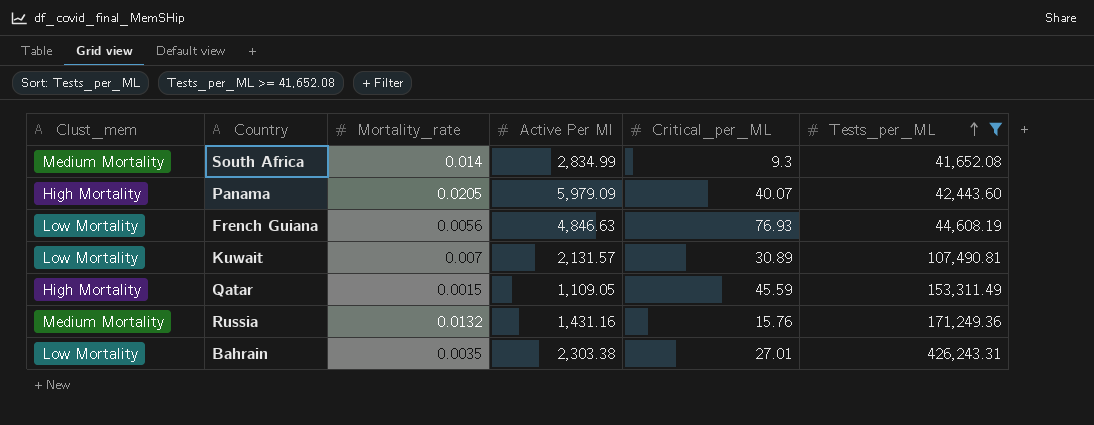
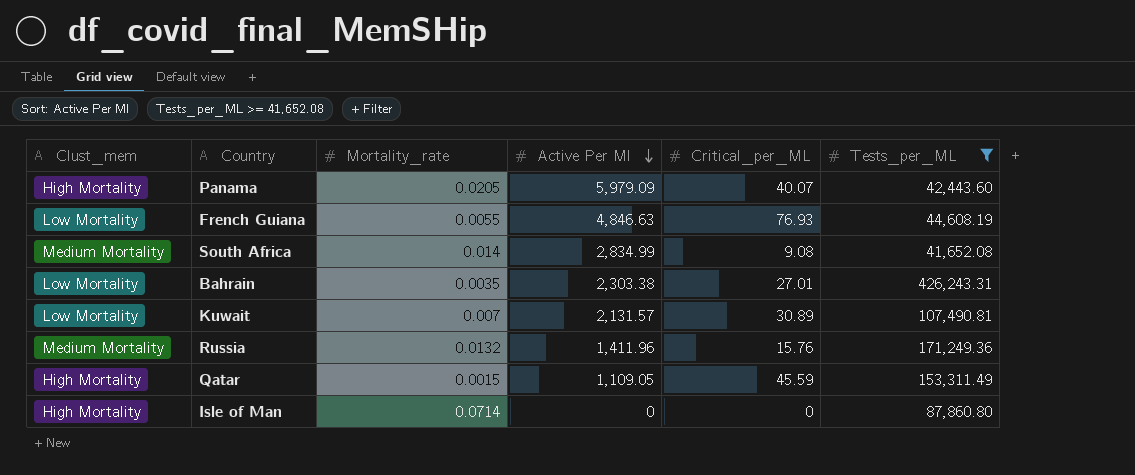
row order: Tests_per_ML ascending -> Active Per Ml descending
French Guiana | Mortality_rate: 0.0056 -> 0.0055
South Africa | Critical_per_ML: 9.3 -> 9.08
Russia | Active Per Ml: 1,431.16 -> 1,411.96
row Isle of Man: none -> High Mortality | 0.0714 | 0 | 0 | 87,860.80

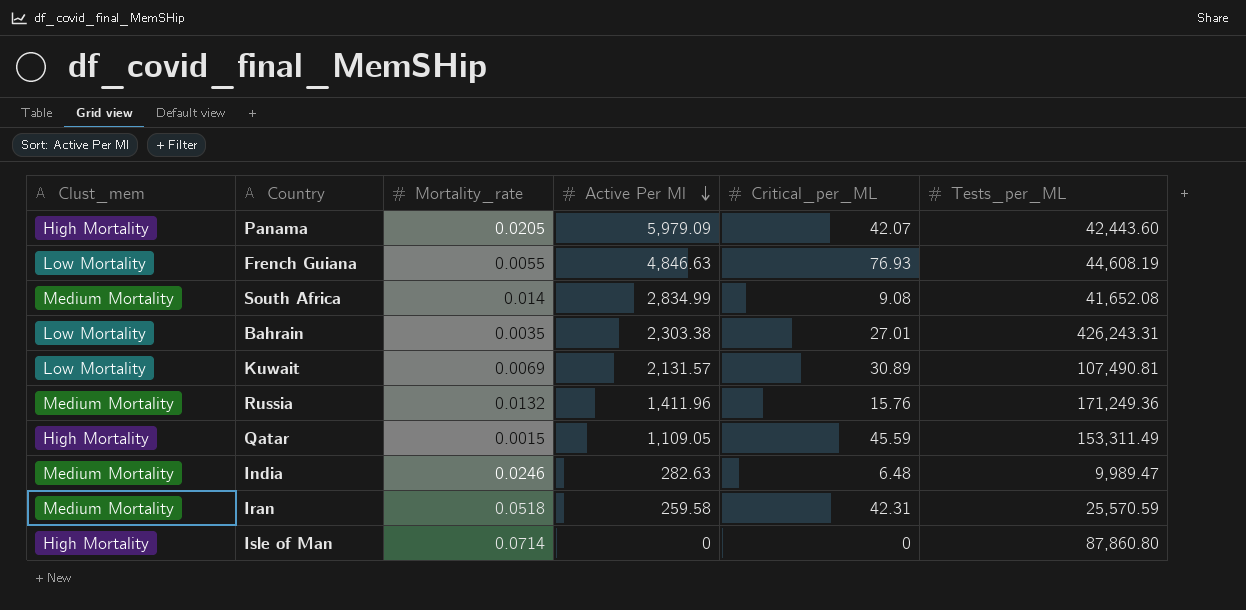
filter: Tests_per_ML >= 41,652.08 -> none
Panama | Critical_per_ML: 40.07 -> 42.07
Kuwait | Mortality_rate: 0.007 -> 0.0069

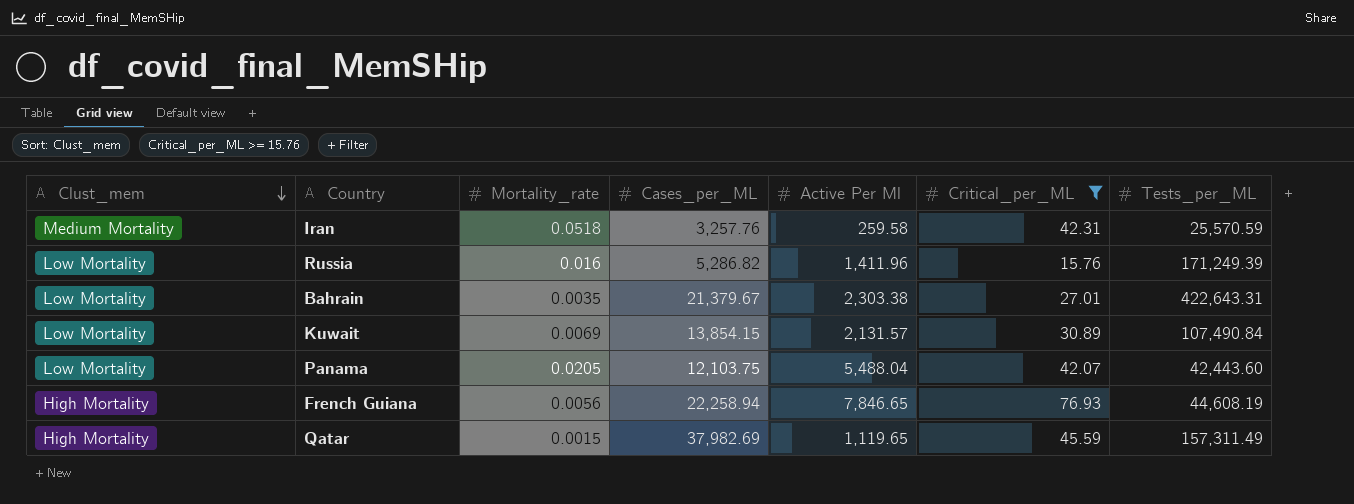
filter: none -> Critical_per_ML >= 15.76
row order: Active Per Ml descending -> Clust_mem descending
column Cases_per_ML | position: none -> 4
Russia | Clust_mem: Medium Mortality -> Low Mortality
Russia | Mortality_rate: 0.0132 -> 0.016
Russia | Tests_per_ML: 171,249.36 -> 171,249.39
Bahrain | Tests_per_ML: 426,243.31 -> 422,643.31
Kuwait | Tests_per_ML: 107,490.81 -> 107,490.84
Panama | Clust_mem: High Mortality -> Low Mortality
Panama | Active Per Ml: 5,979.09 -> 5,488.04
French Guiana | Clust_mem: Low Mortality -> High Mortality
French Guiana | Mortality_rate: 0.0055 -> 0.0056
French Guiana | Active Per Ml: 4,846.63 -> 7,846.65
Qatar | Active Per Ml: 1,109.05 -> 1,119.65
Qatar | Tests_per_ML: 153,311.49 -> 157,311.49

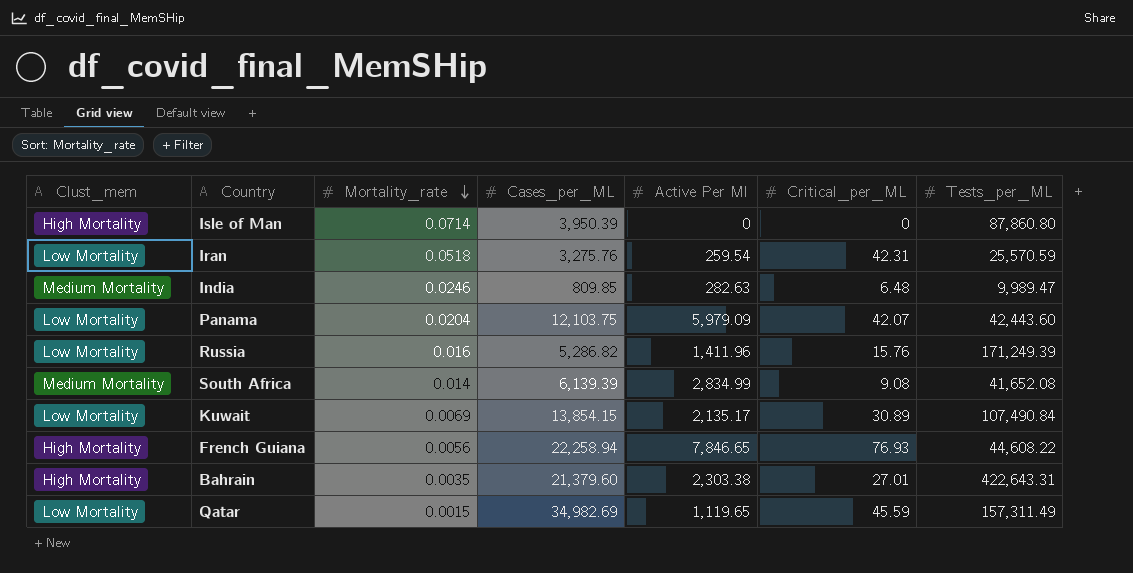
filter: Critical_per_ML >= 15.76 -> none
row order: Clust_mem descending -> Mortality_rate descending
Iran | Clust_mem: Medium Mortality -> Low Mortality
Iran | Cases_per_ML: 3,257.76 -> 3,275.76
Iran | Active Per Ml: 259.58 -> 259.54
Panama | Mortality_rate: 0.0205 -> 0.0204
Panama | Active Per Ml: 5,488.04 -> 5,979.09
Kuwait | Active Per Ml: 2,131.57 -> 2,135.17
French Guiana | Tests_per_ML: 44,608.19 -> 44,608.22
Bahrain | Clust_mem: Low Mortality -> High Mortality
Bahrain | Cases_per_ML: 21,379.67 -> 21,379.60
Qatar | Clust_mem: High Mortality -> Low Mortality
Qatar | Cases_per_ML: 37,982.69 -> 34,982.69

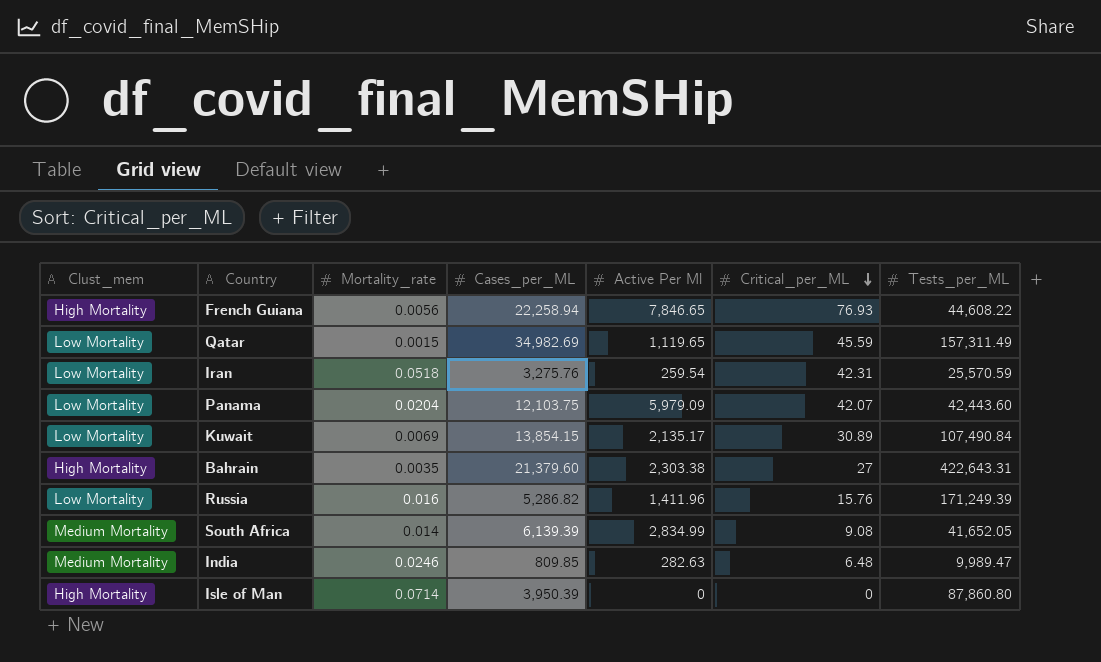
row order: Mortality_rate descending -> Critical_per_ML descending
Bahrain | Critical_per_ML: 27.01 -> 27
South Africa | Tests_per_ML: 41,652.08 -> 41,652.05

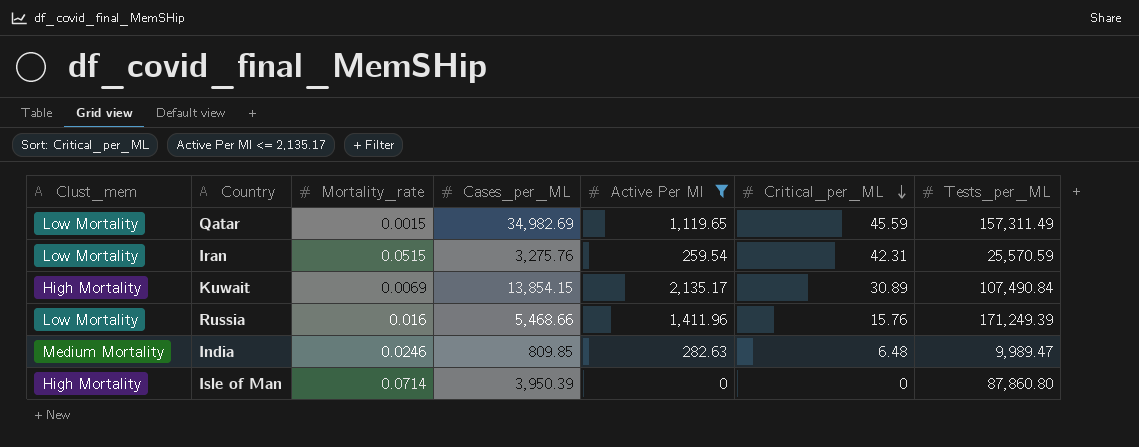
filter: none -> Active Per Ml <= 2,135.17
Iran | Mortality_rate: 0.0518 -> 0.0515
Kuwait | Clust_mem: Low Mortality -> High Mortality
Russia | Cases_per_ML: 5,286.82 -> 5,468.66

